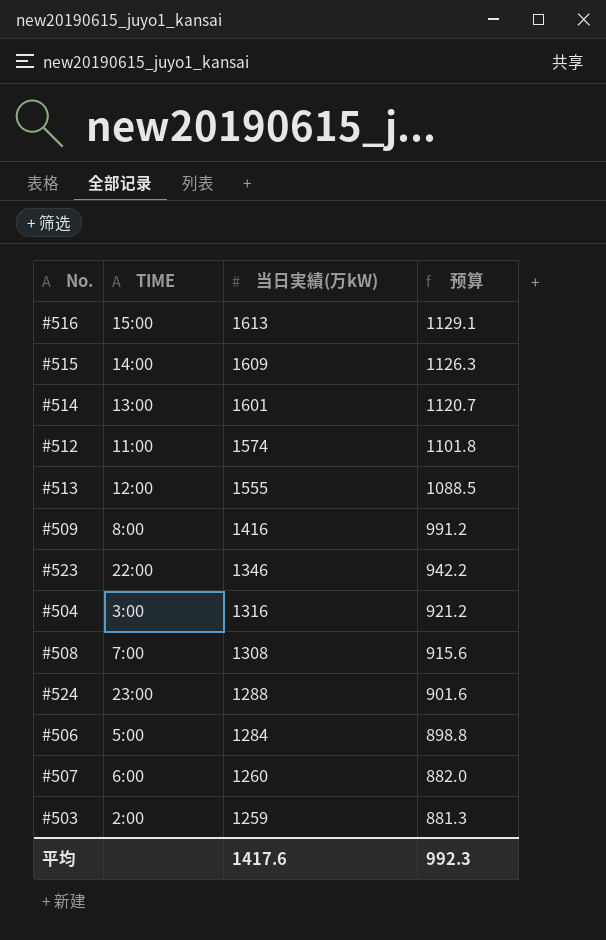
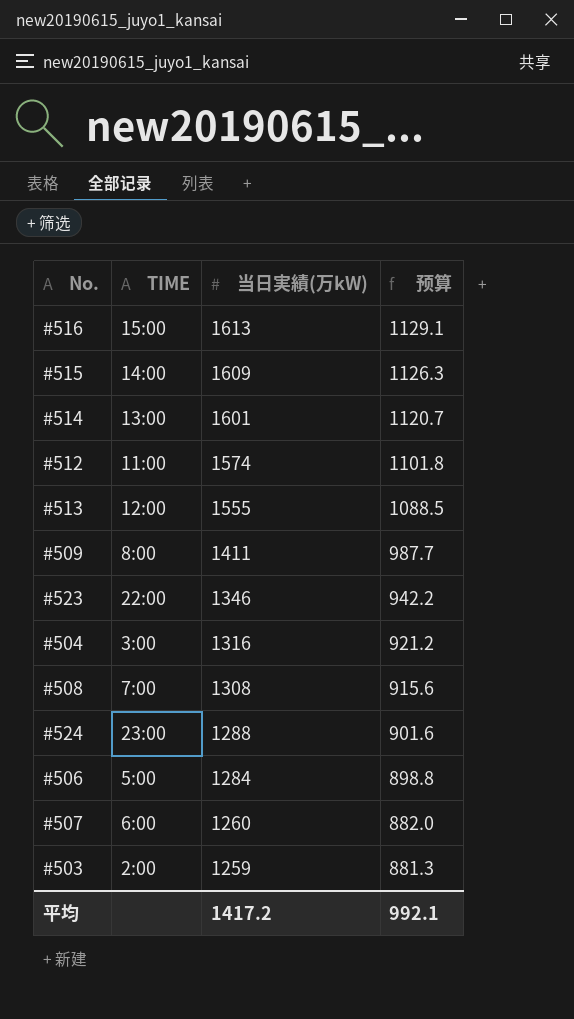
#509 | 当日実績(万kW): 1416 -> 1411
#509 | 预算: 991.2 -> 987.7
平均 | 当日実績(万kW): 1417.6 -> 1417.2
平均 | 预算: 992.3 -> 992.1

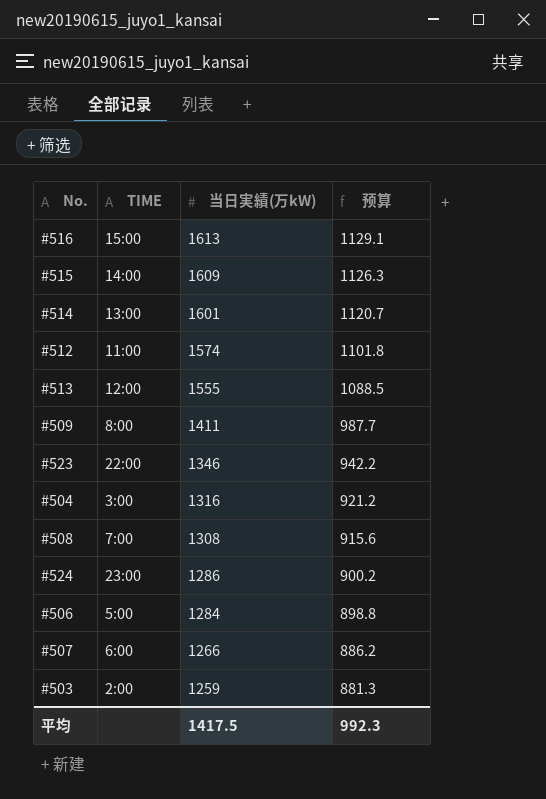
#524 | 当日実績(万kW): 1288 -> 1286
#524 | 预算: 901.6 -> 900.2
#507 | 当日実績(万kW): 1260 -> 1266
#507 | 预算: 882.0 -> 886.2
平均 | 当日実績(万kW): 1417.2 -> 1417.5
平均 | 预算: 992.1 -> 992.3

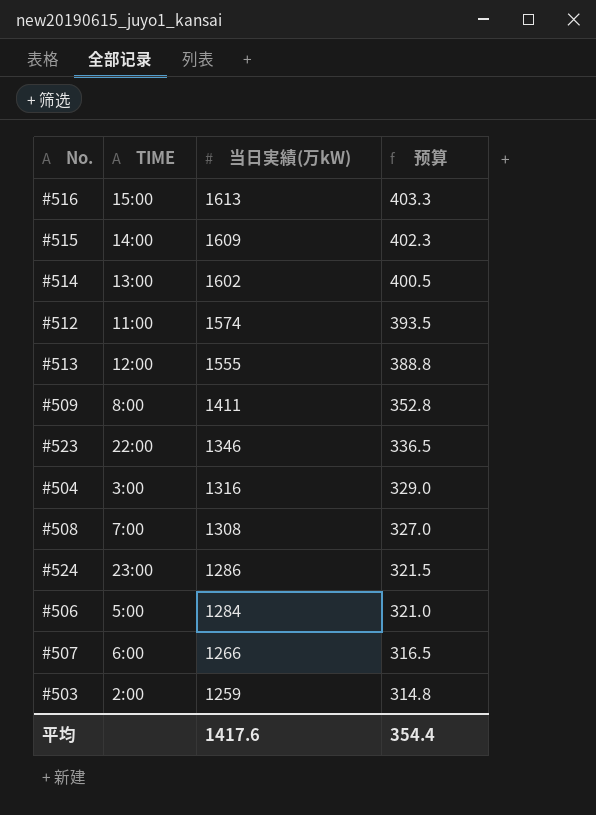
column 预算 | formula: [当日実績(万kW)] * 0.7 -> [当日実績(万kW)] * 0.25
#514 | 当日実績(万kW): 1601 -> 1602
平均 | 当日実績(万kW): 1417.5 -> 1417.6
平均 | 预算: 992.3 -> 354.4

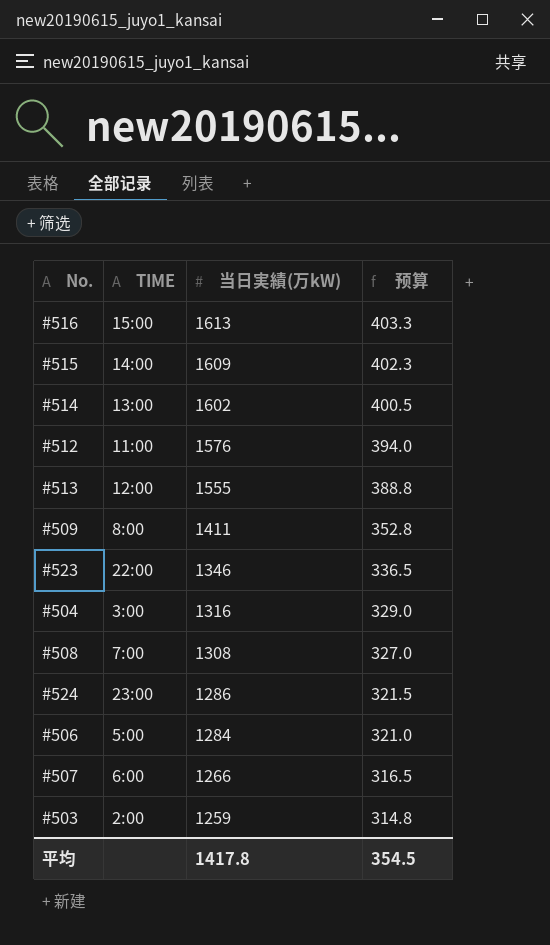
#512 | 当日実績(万kW): 1574 -> 1576
#512 | 预算: 393.5 -> 394.0
平均 | 当日実績(万kW): 1417.6 -> 1417.8
平均 | 预算: 354.4 -> 354.5

